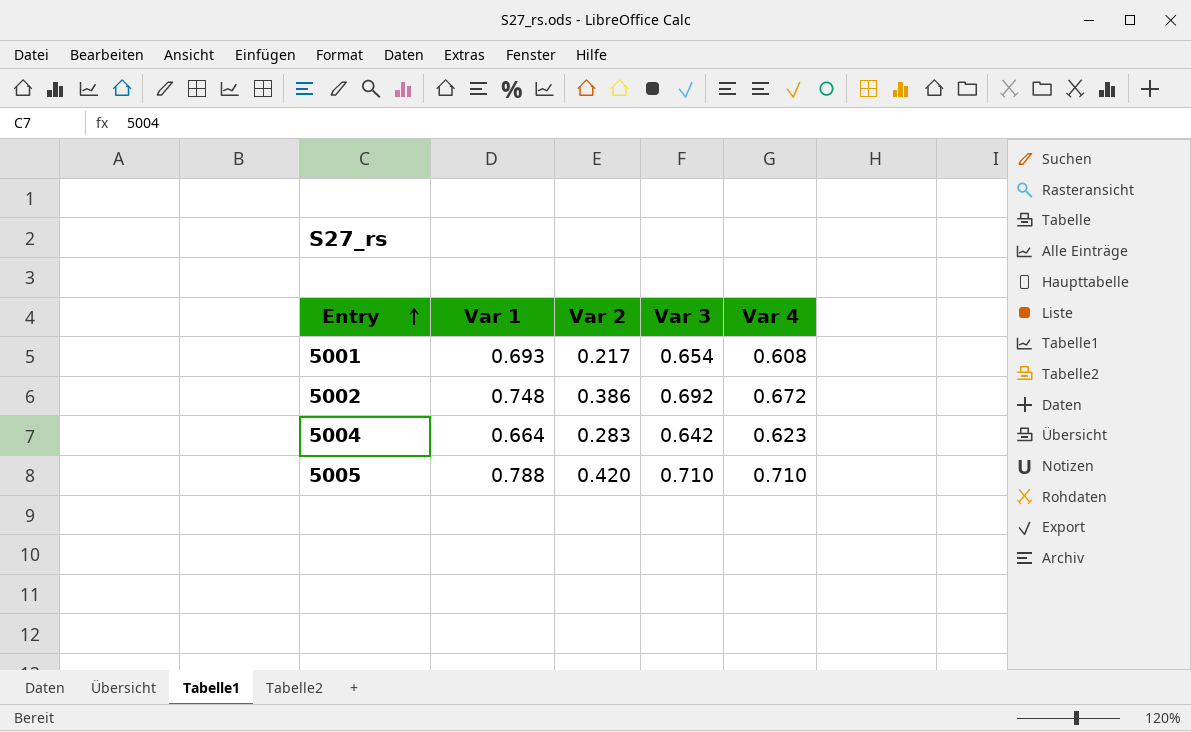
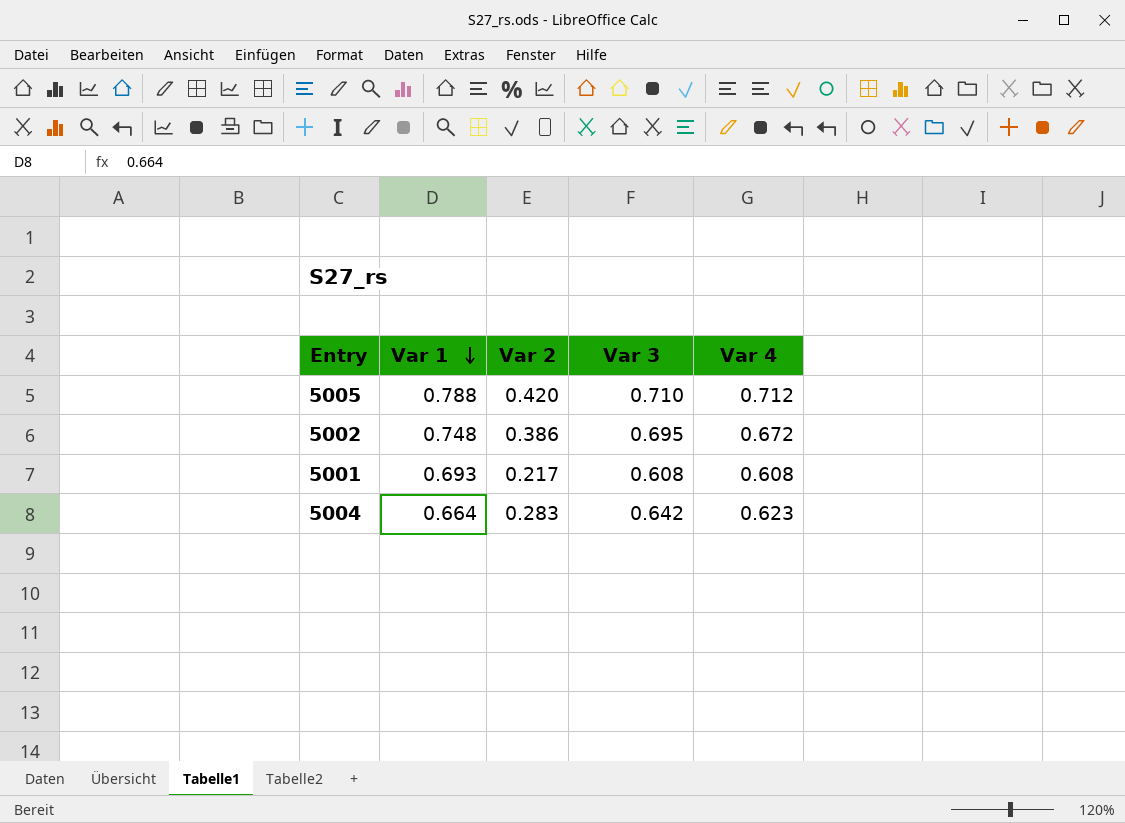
row order: Entry ascending -> Var 1 descending
5005 | Var 4: 0.710 -> 0.712
5002 | Var 3: 0.692 -> 0.695
5001 | Var 3: 0.654 -> 0.608

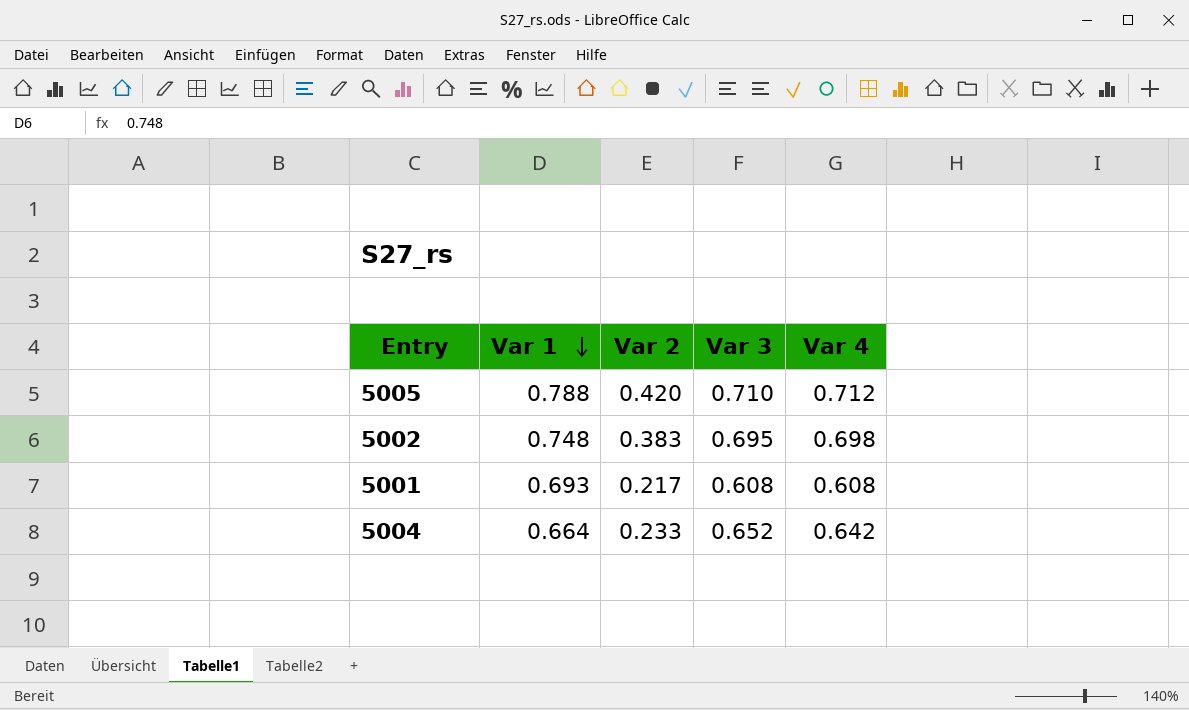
5002 | Var 2: 0.386 -> 0.383
5002 | Var 4: 0.672 -> 0.698
5004 | Var 2: 0.283 -> 0.233
5004 | Var 3: 0.642 -> 0.652
5004 | Var 4: 0.623 -> 0.642

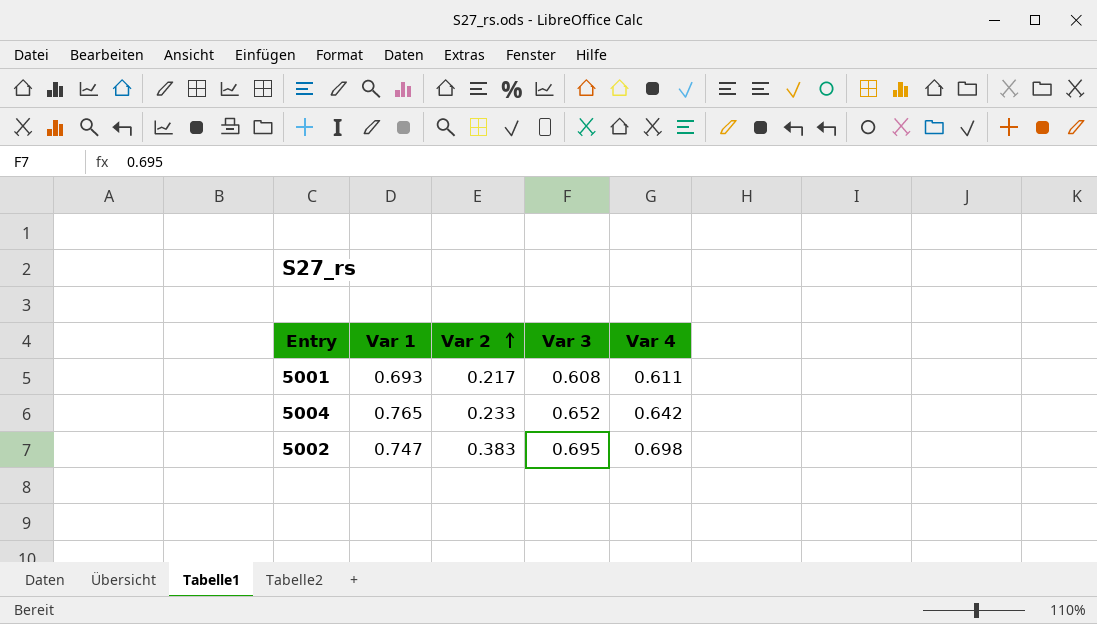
row order: Var 1 descending -> Var 2 ascending
row 5005: 0.788 | 0.420 | 0.710 | 0.712 -> none
5001 | Var 4: 0.608 -> 0.611
5004 | Var 1: 0.664 -> 0.765
5002 | Var 1: 0.748 -> 0.747

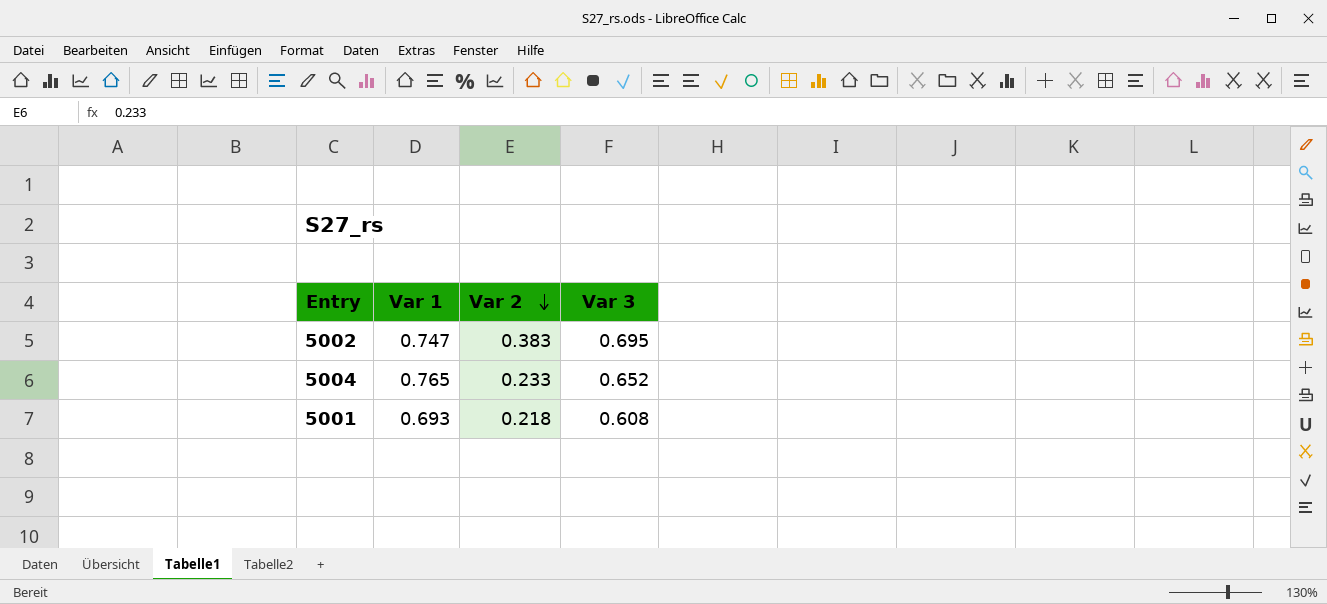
row order: Var 2 ascending -> Var 2 descending
column Var 4 | position: 5 -> none
5001 | Var 2: 0.217 -> 0.218

